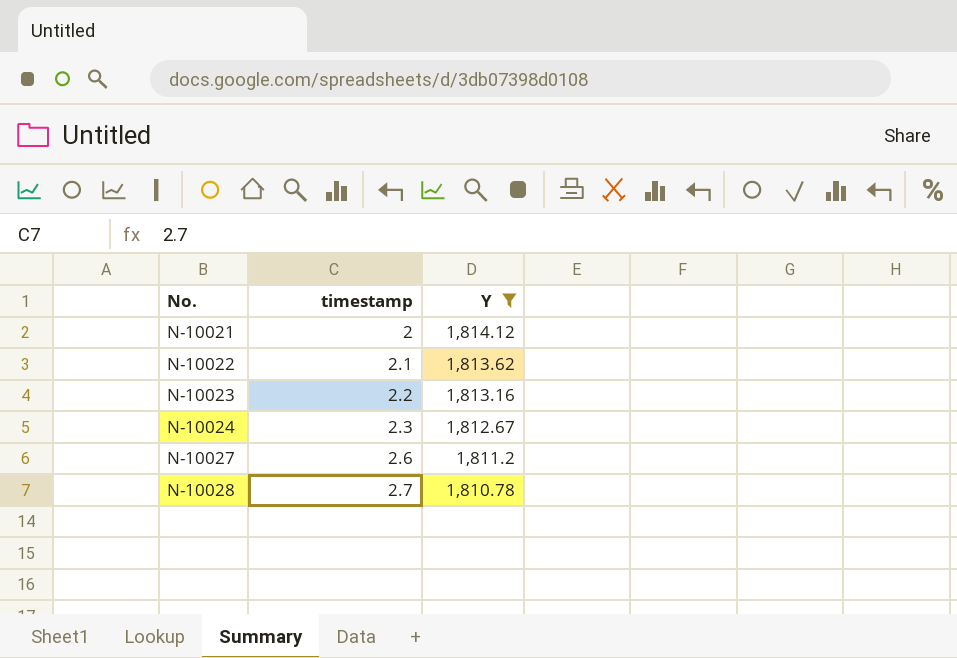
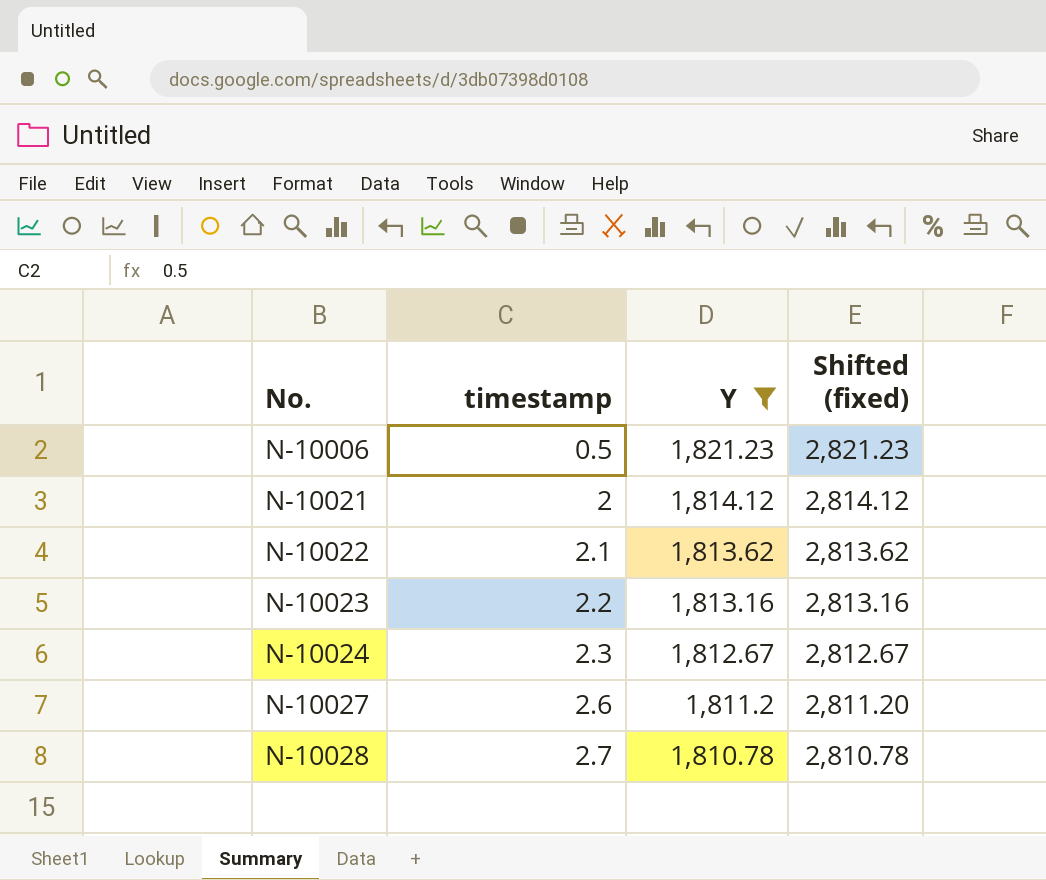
column Shifted (fixed) | formula: none -> [Y] + 1000
row N-10006: none -> 0.5 | 1,821.23 | 2,821.23

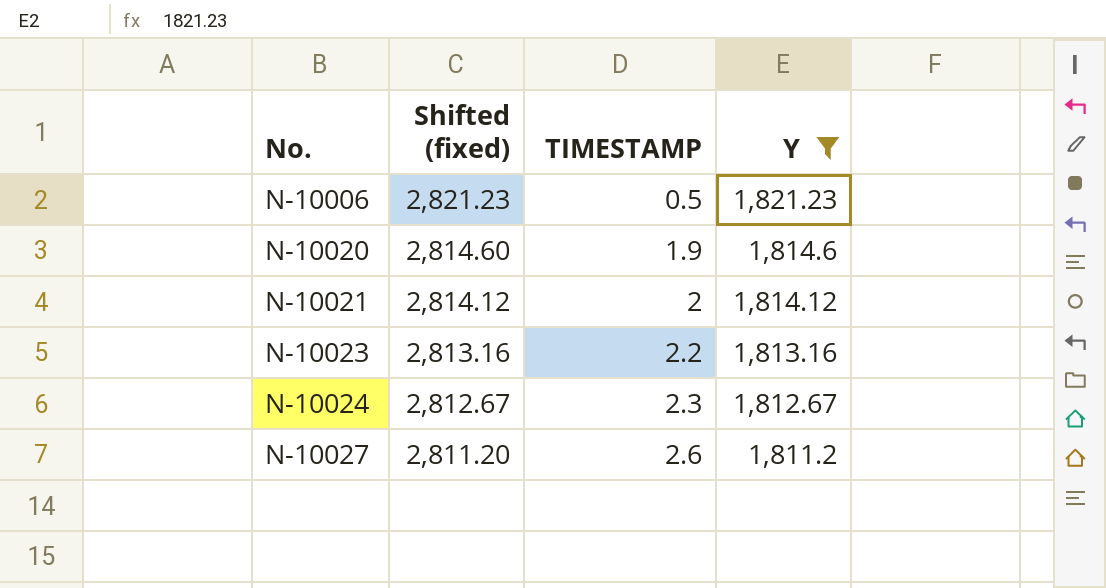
column Shifted (fixed) | position: 4 -> 2
column name: timestamp -> TIMESTAMP
row N-10022: 2.1 | 1,813.62 | 2,813.62 -> none
row N-10028: 2.7 | 1,810.78 | 2,810.78 -> none
row N-10020: none -> 2,814.60 | 1.9 | 1,814.6

